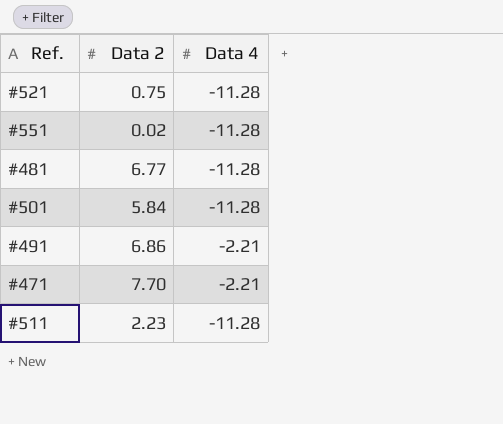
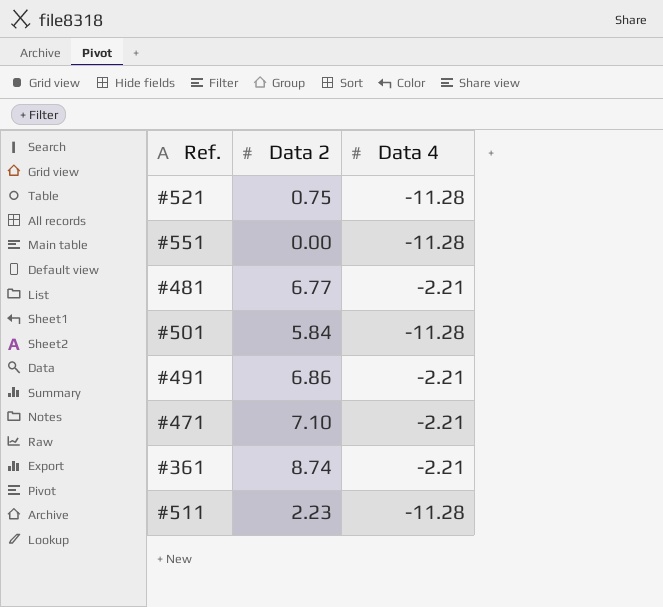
#551 | Data 2: 0.02 -> 0.00
#481 | Data 4: -11.28 -> -2.21
#471 | Data 2: 7.70 -> 7.10
row #361: none -> 8.74 | -2.21

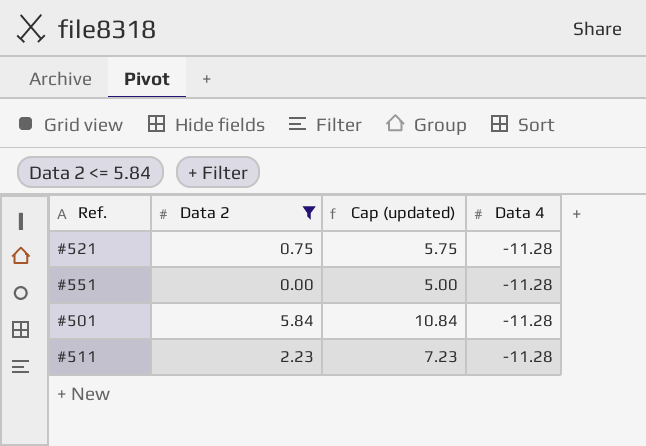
filter: none -> Data 2 <= 5.84
column Cap (updated) | formula: none -> [Data 2] + 5

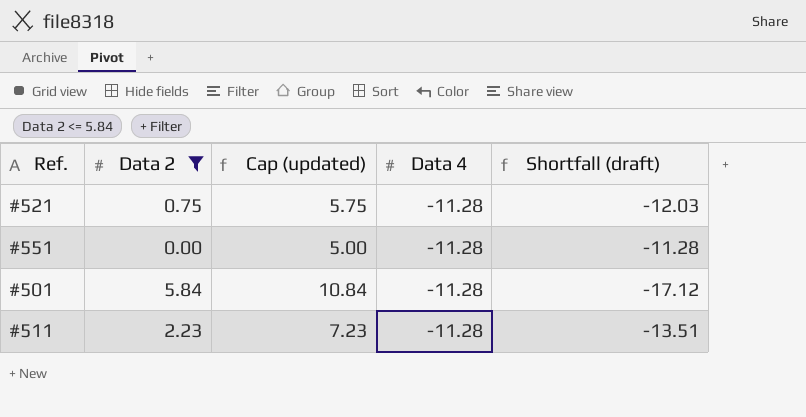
column Shortfall (draft) | formula: none -> [Data 4] - [Data 2]

